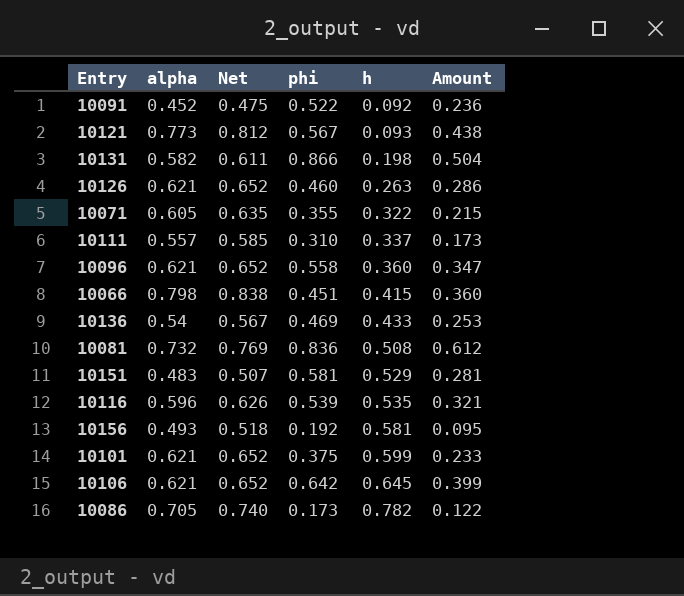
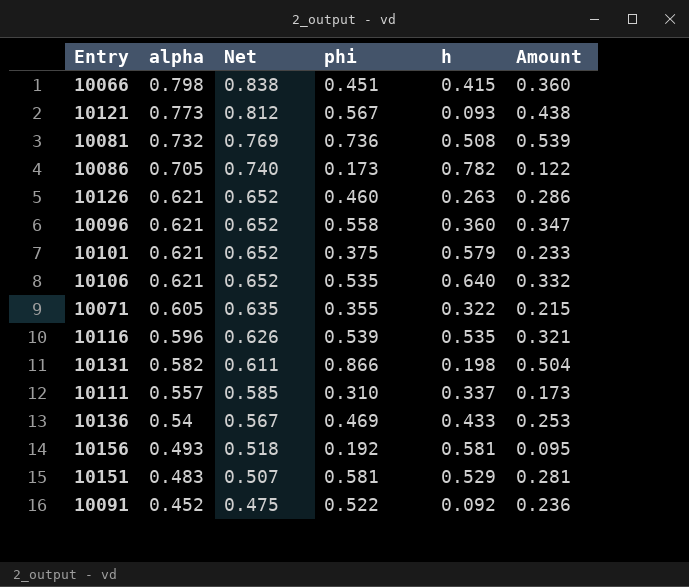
row order: h ascending -> alpha descending
10081 | phi: 0.836 -> 0.736
10081 | Amount: 0.612 -> 0.539
10101 | h: 0.599 -> 0.579
10106 | phi: 0.642 -> 0.535
10106 | h: 0.645 -> 0.640
10106 | Amount: 0.399 -> 0.332

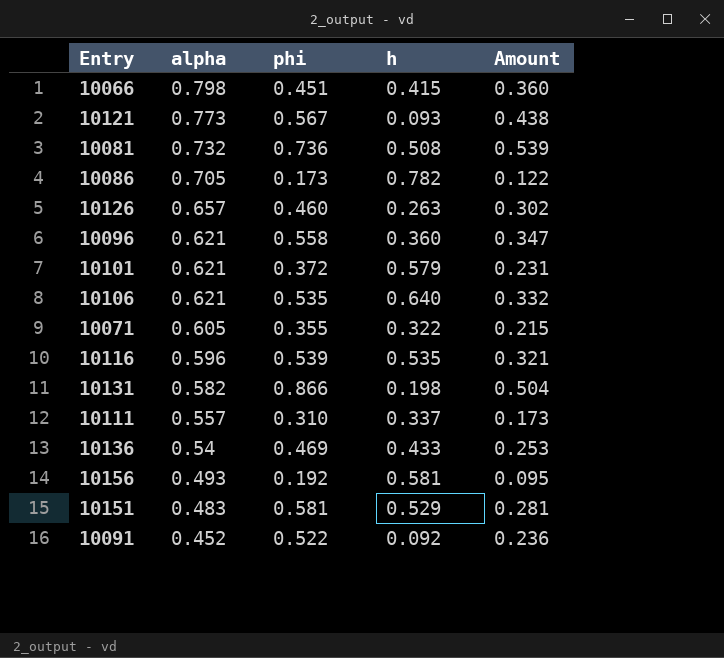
column Net | formula: [alpha] * 1.05 -> none
10126 | alpha: 0.621 -> 0.657
10126 | Amount: 0.286 -> 0.302
10101 | phi: 0.375 -> 0.372
10101 | Amount: 0.233 -> 0.231

